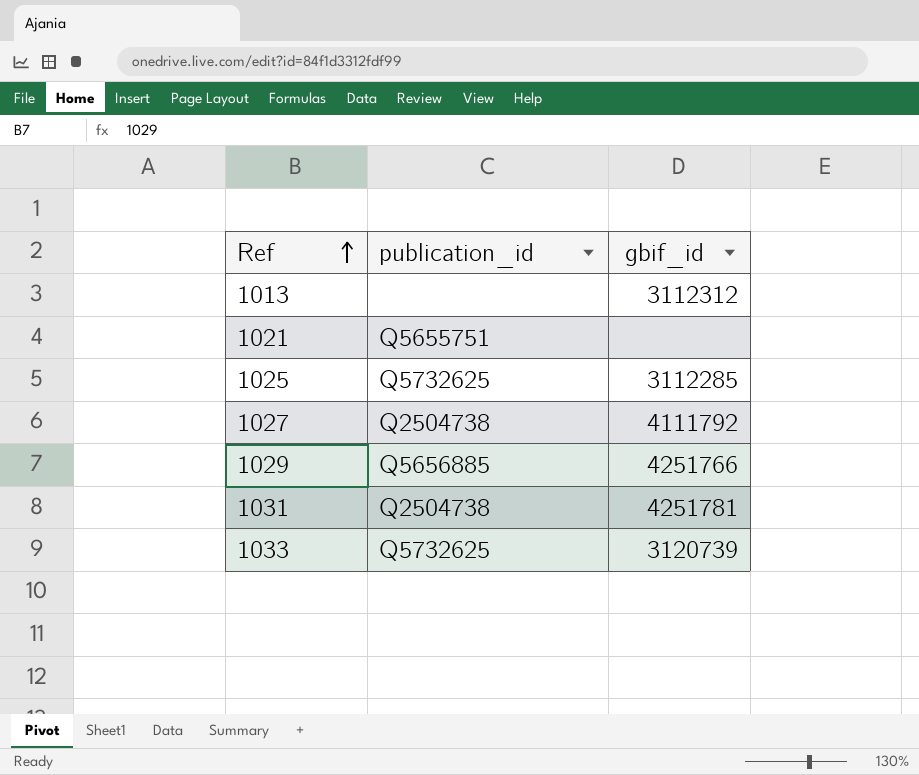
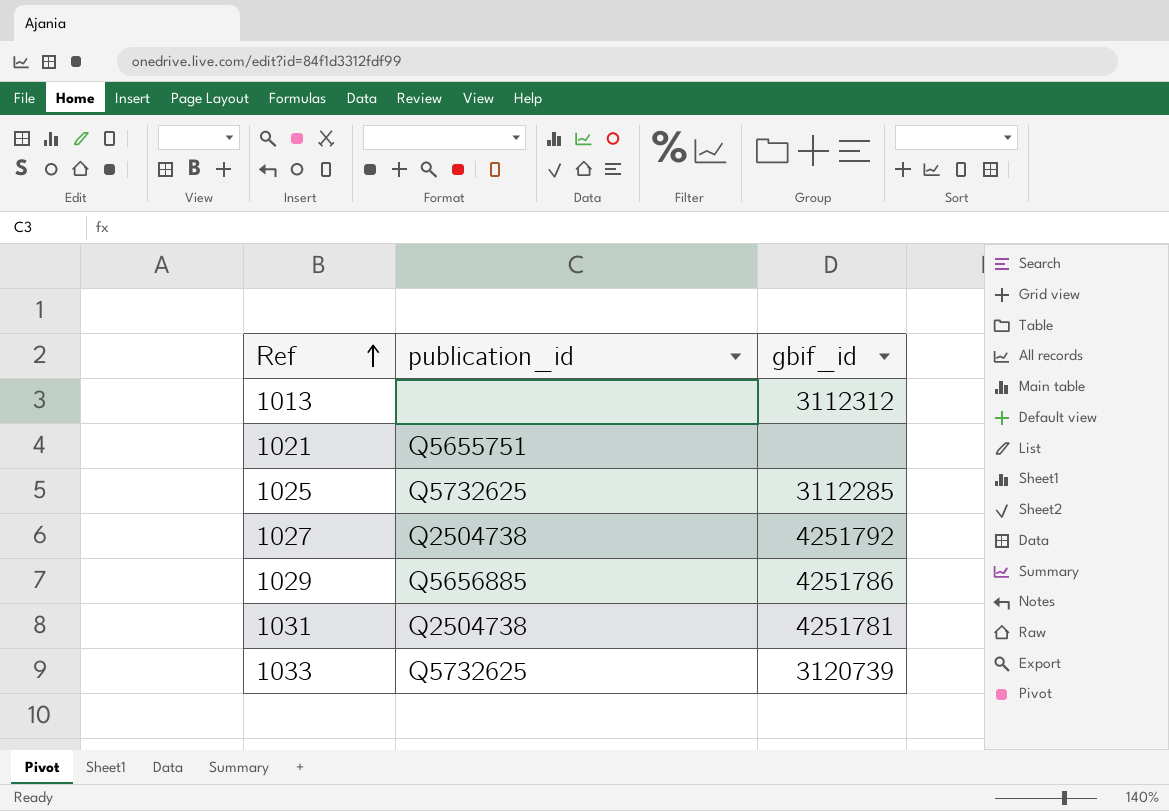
1027 | gbif_id: 4111792 -> 4251792
1029 | gbif_id: 4251766 -> 4251786

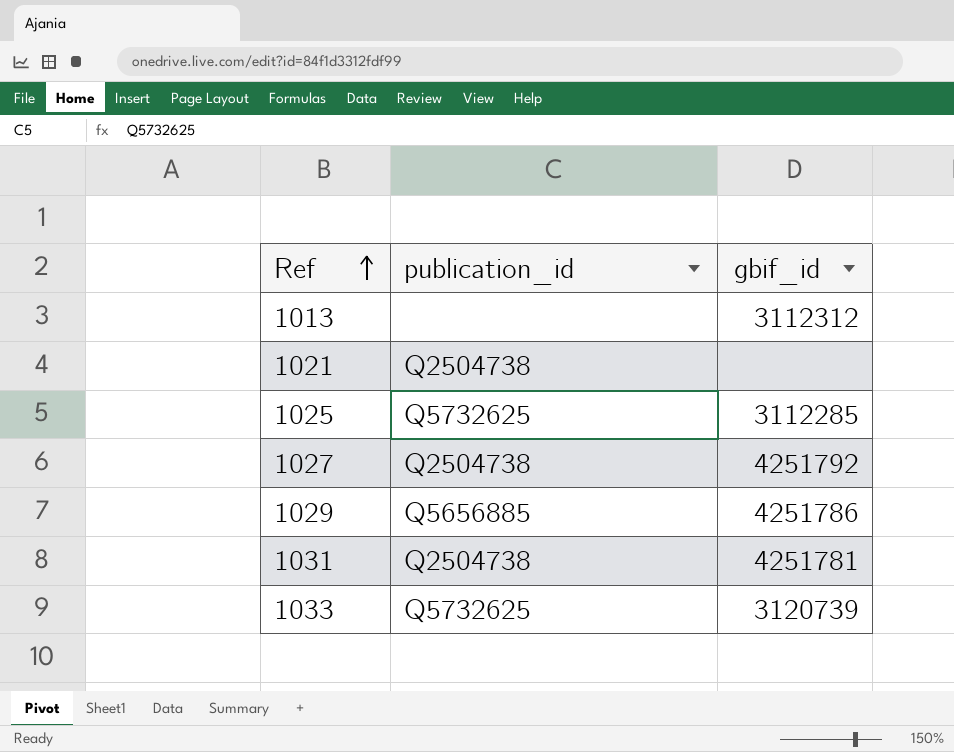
1021 | publication_id: Q5655751 -> Q2504738

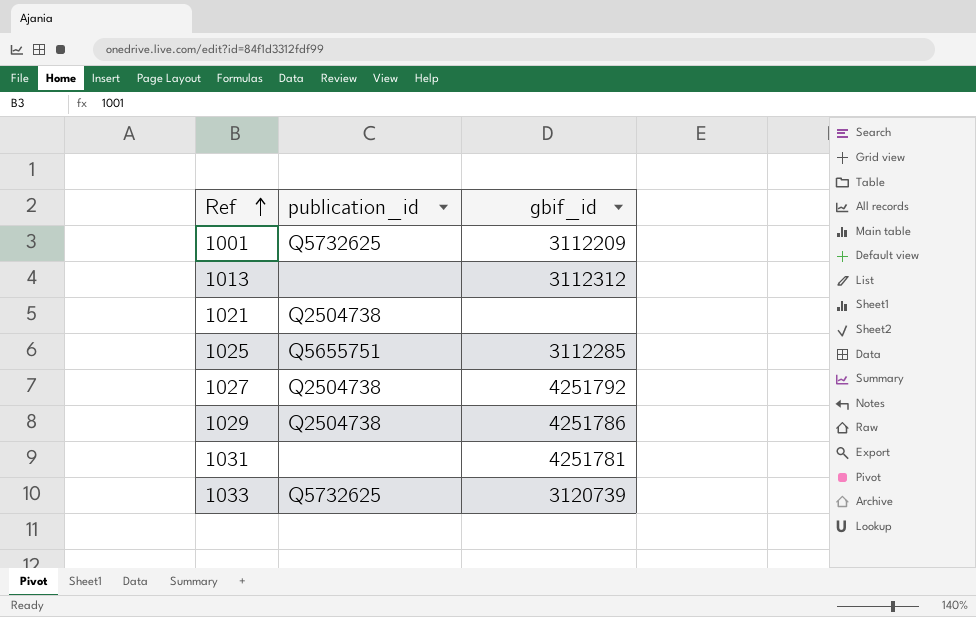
row 1001: none -> Q5732625 | 3112209
1025 | publication_id: Q5732625 -> Q5655751
1029 | publication_id: Q5656885 -> Q2504738
1031 | publication_id: Q2504738 -> none

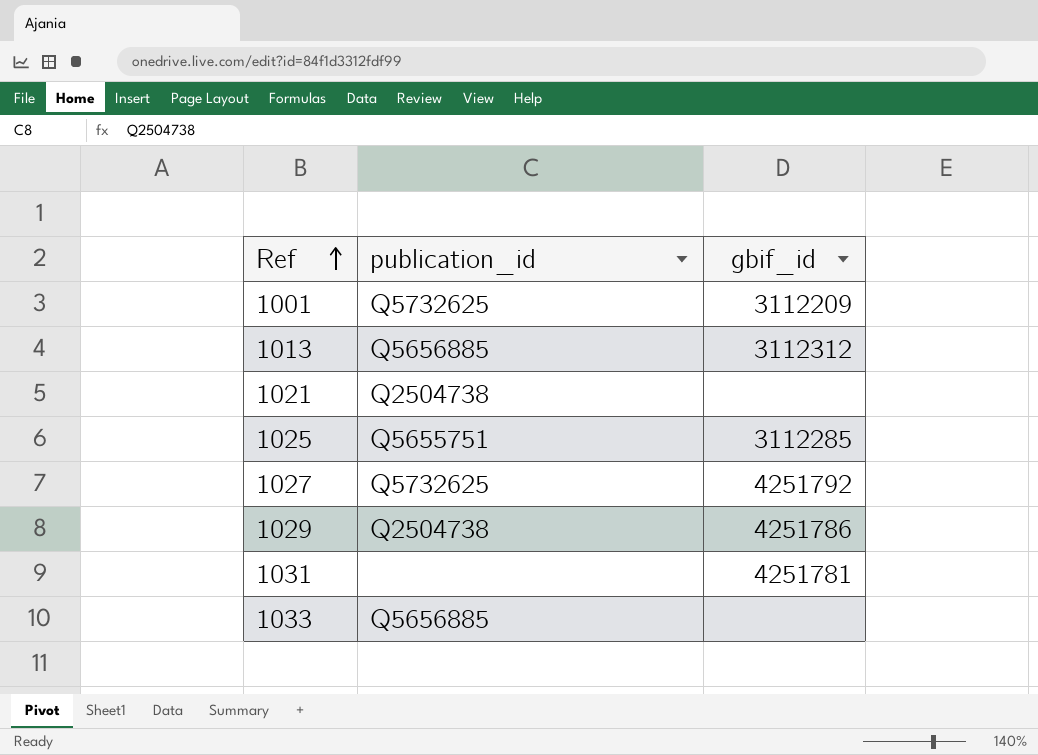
1013 | publication_id: none -> Q5656885
1027 | publication_id: Q2504738 -> Q5732625
1033 | publication_id: Q5732625 -> Q5656885
1033 | gbif_id: 3120739 -> none

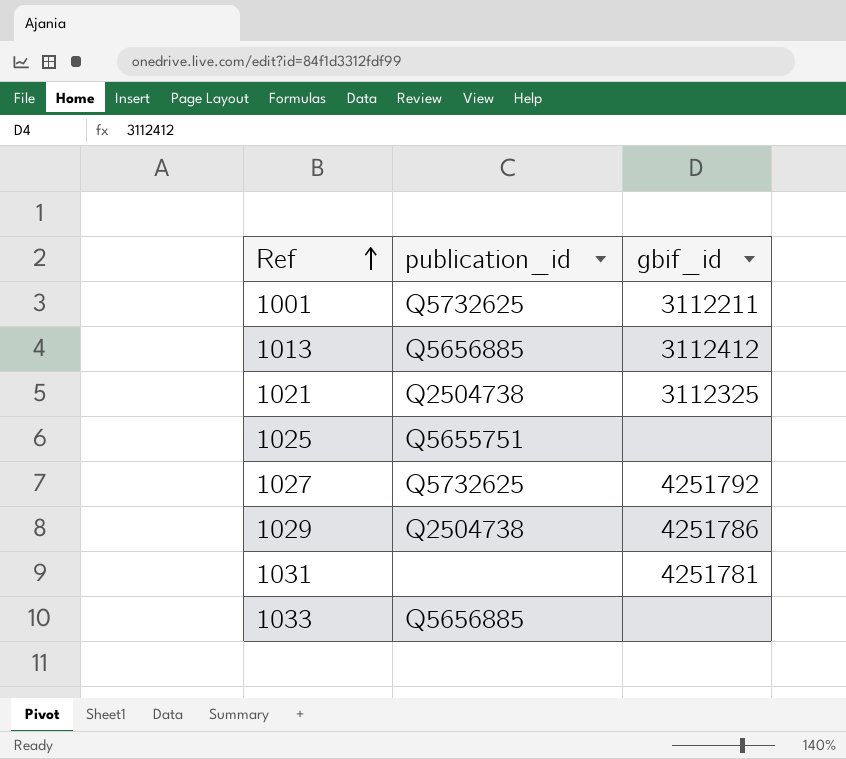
1001 | gbif_id: 3112209 -> 3112211
1013 | gbif_id: 3112312 -> 3112412
1021 | gbif_id: none -> 3112325
1025 | gbif_id: 3112285 -> none

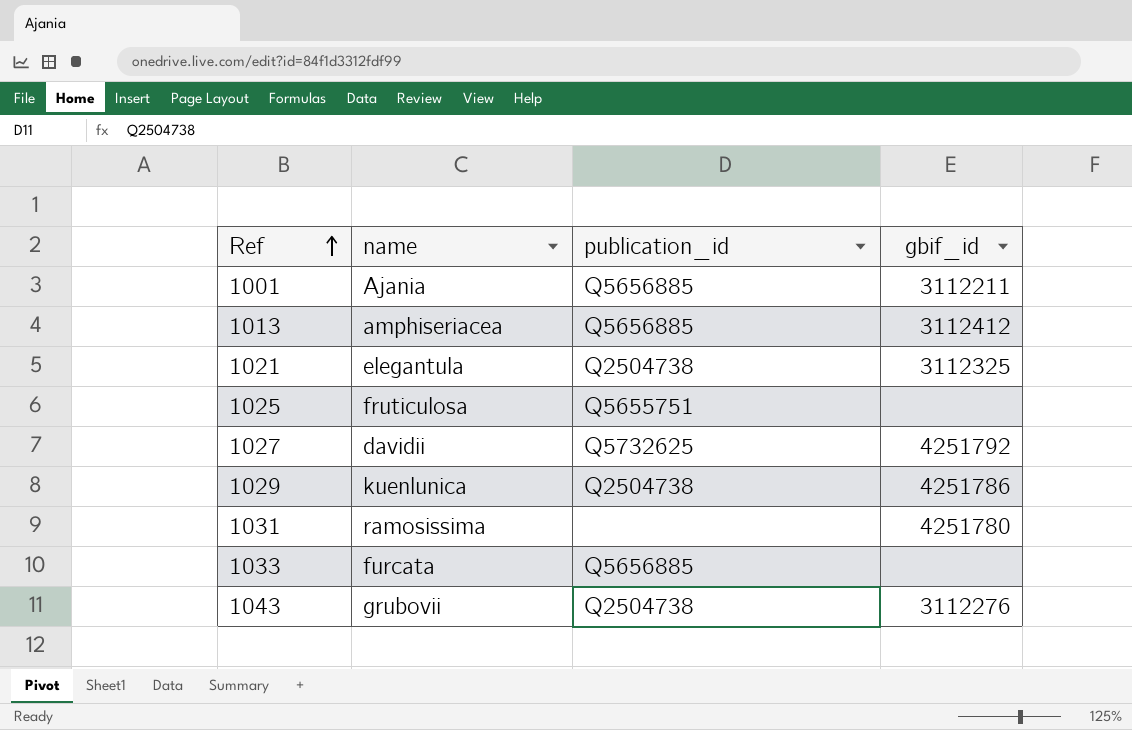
column name | position: none -> 2
1001 | publication_id: Q5732625 -> Q5656885
1031 | gbif_id: 4251781 -> 4251780
row 1043: none -> grubovii | Q2504738 | 3112276

